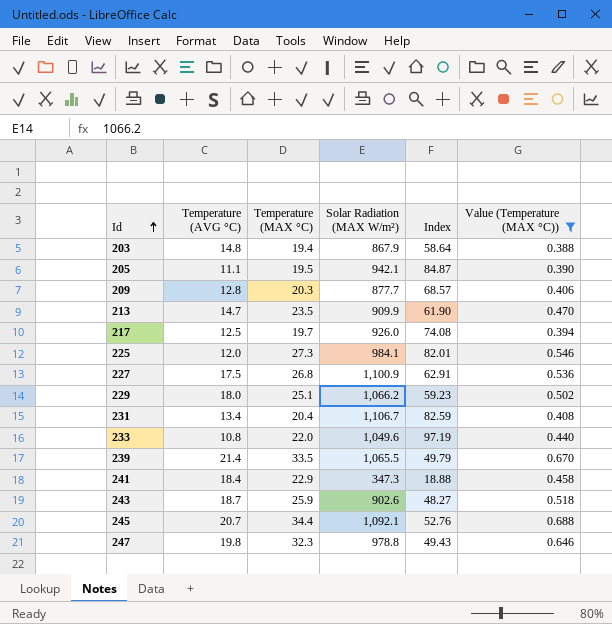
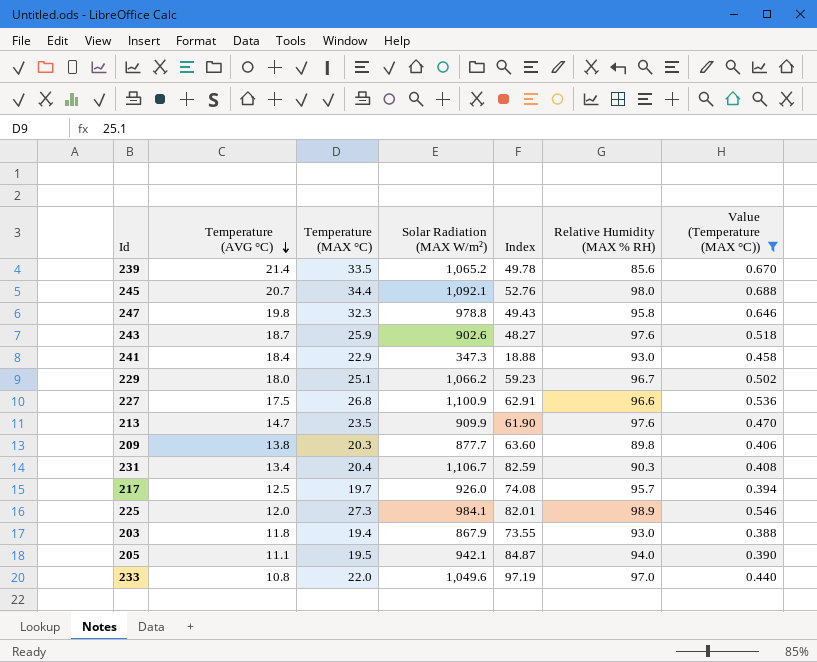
row order: Id ascending -> Temperature (AVG °C) descending
column Relative Humidity (MAX % RH) | position: none -> 6
239 | Solar Radiation (MAX W/m²): 1,065.5 -> 1,065.2
239 | Index: 49.79 -> 49.78
209 | Temperature (AVG °C): 12.8 -> 13.8
209 | Index: 68.57 -> 63.60
203 | Temperature (AVG °C): 14.8 -> 11.8
203 | Index: 58.64 -> 73.55

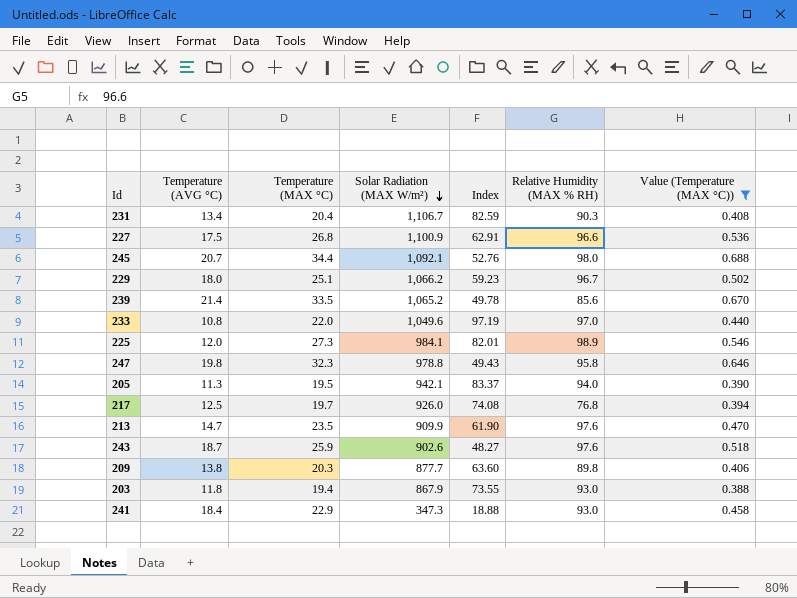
row order: Temperature (AVG °C) descending -> Solar Radiation (MAX W/m²) descending
205 | Temperature (AVG °C): 11.1 -> 11.3
205 | Index: 84.87 -> 83.37
217 | Relative Humidity (MAX % RH): 95.7 -> 76.8

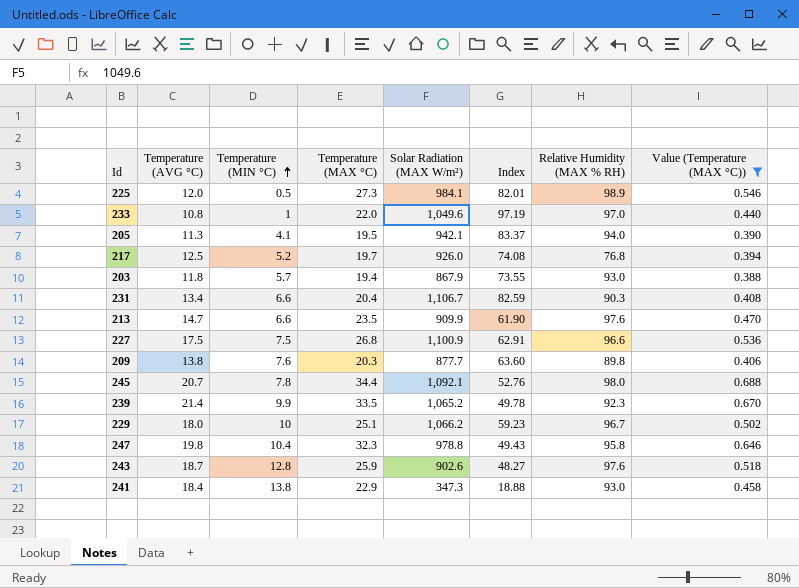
row order: Solar Radiation (MAX W/m²) descending -> Temperature (MIN °C) ascending
column Temperature (MIN °C) | position: none -> 3
239 | Relative Humidity (MAX % RH): 85.6 -> 92.3

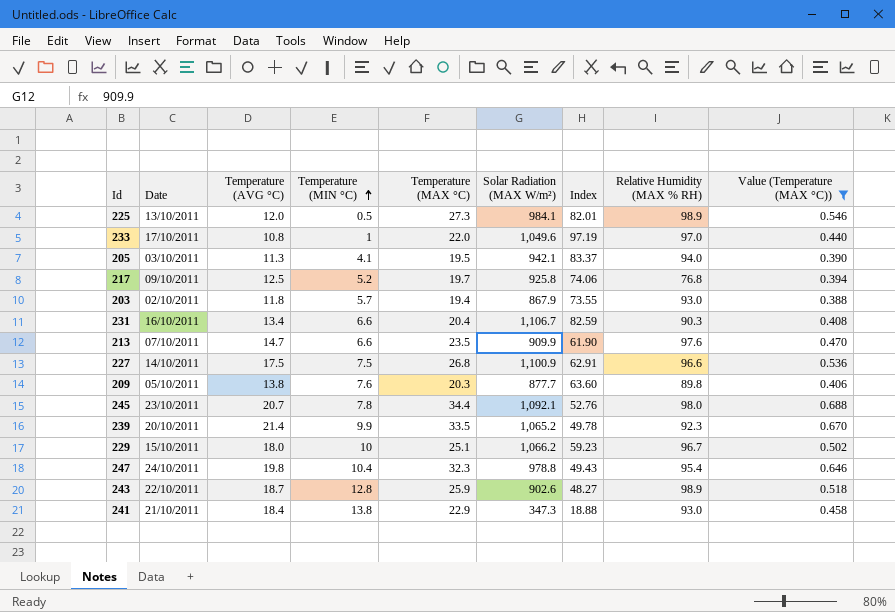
column Date | position: none -> 2
217 | Solar Radiation (MAX W/m²): 926.0 -> 925.8
217 | Index: 74.08 -> 74.06
247 | Relative Humidity (MAX % RH): 95.8 -> 95.4
243 | Relative Humidity (MAX % RH): 97.6 -> 98.9

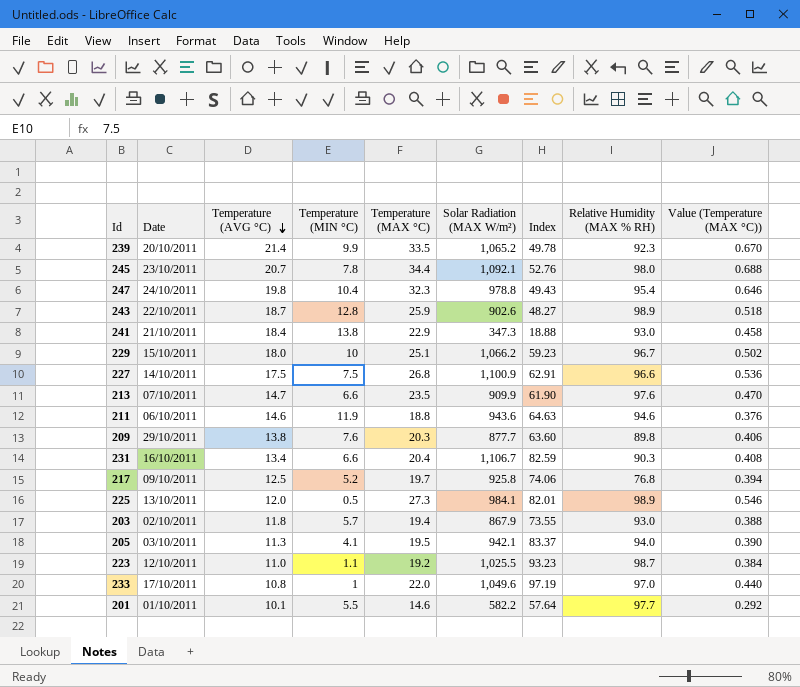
filter: Value (Temperature (MAX °C)) >= 0.388 -> none
row order: Temperature (MIN °C) ascending -> Temperature (AVG °C) descending
209 | Date: 05/10/2011 -> 29/10/2011

